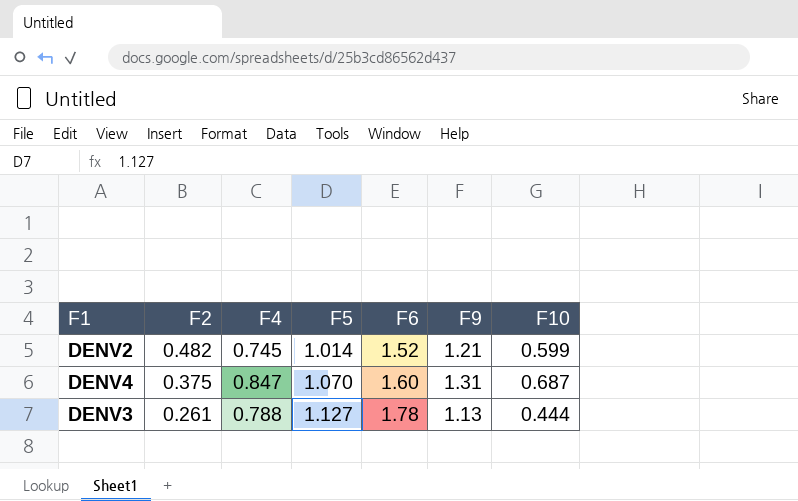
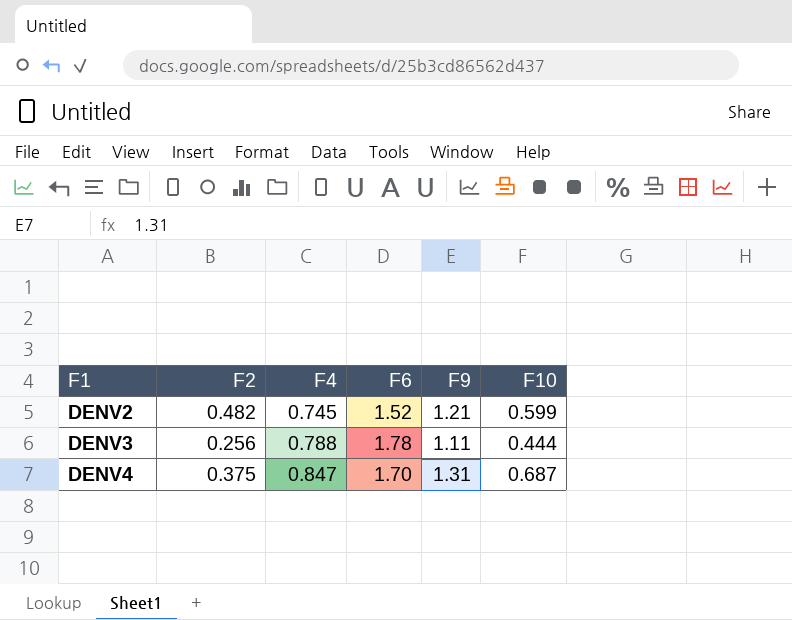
row order: F2 descending -> F1 ascending
column F5 | position: 4 -> none
DENV3 | F2: 0.261 -> 0.256
DENV3 | F9: 1.13 -> 1.11
DENV4 | F6: 1.60 -> 1.70

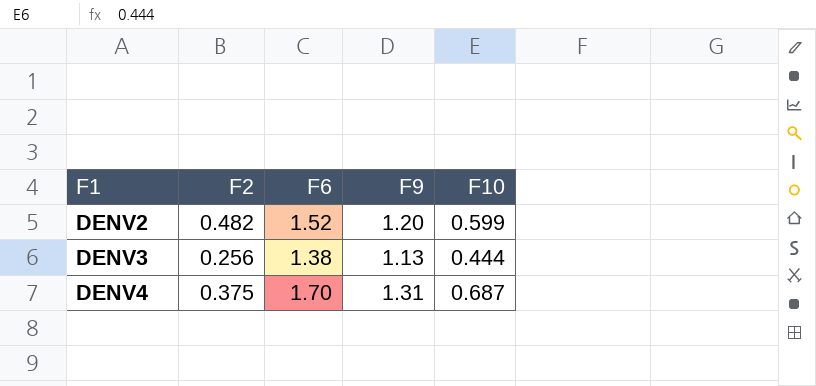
column F4 | position: 3 -> none
DENV2 | F9: 1.21 -> 1.20
DENV3 | F6: 1.78 -> 1.38
DENV3 | F9: 1.11 -> 1.13

